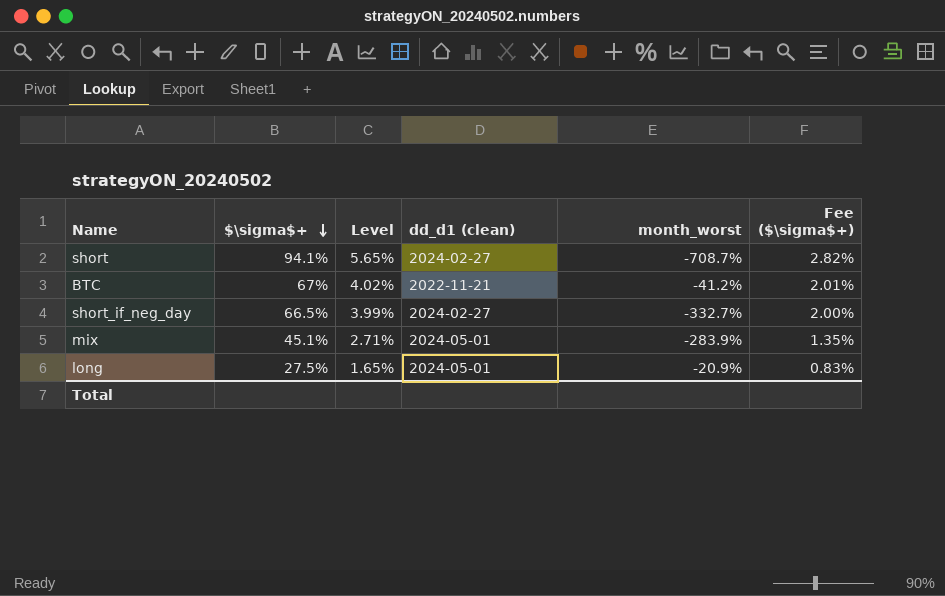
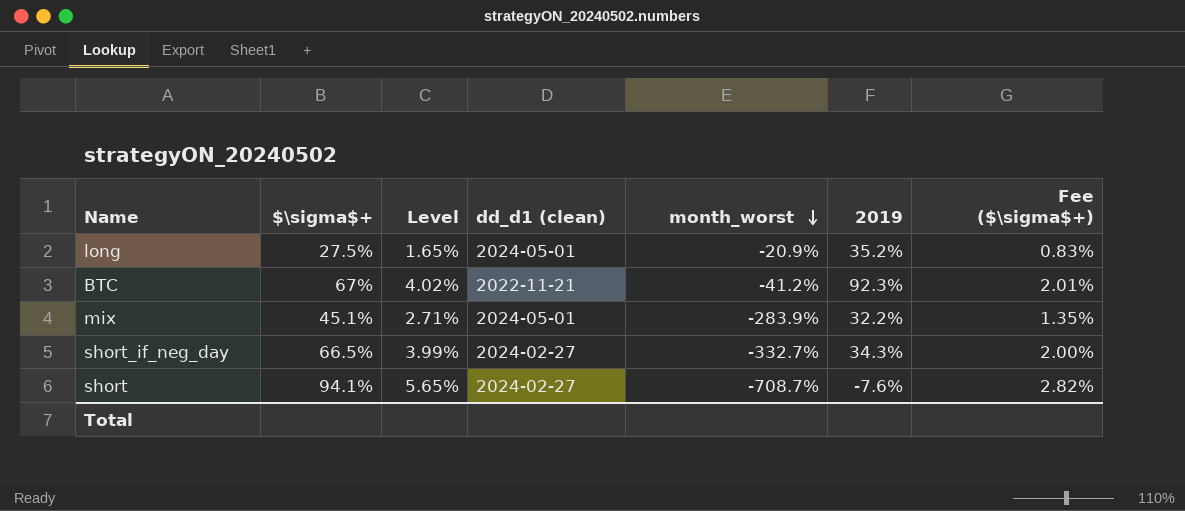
row order: $\sigma$+ descending -> month_worst descending
column 2019 | position: none -> 6

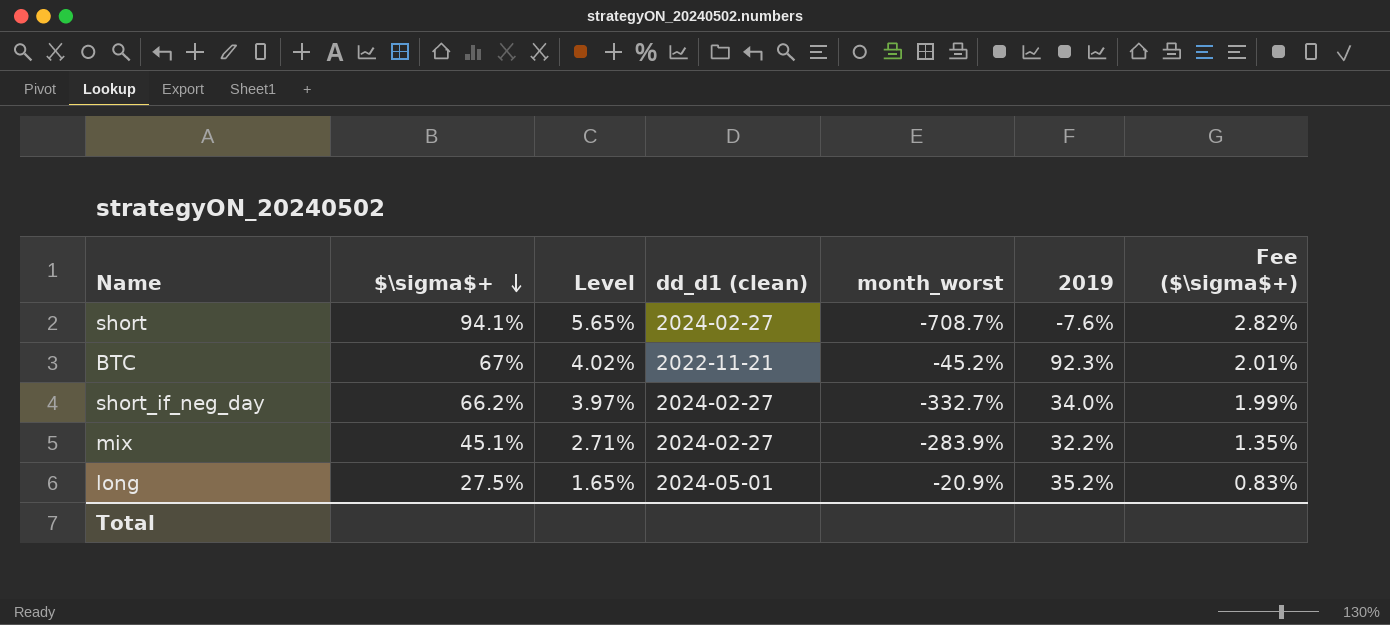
row order: month_worst descending -> $\sigma$+ descending
BTC | month_worst: -41.2% -> -45.2%
short_if_neg_day | $\sigma$+: 66.5% -> 66.2%
short_if_neg_day | Level: 3.99% -> 3.97%
short_if_neg_day | 2019: 34.3% -> 34.0%
short_if_neg_day | Fee ($\sigma$+): 2.00% -> 1.99%
mix | dd_d1 (clean): 2024-05-01 -> 2024-02-27

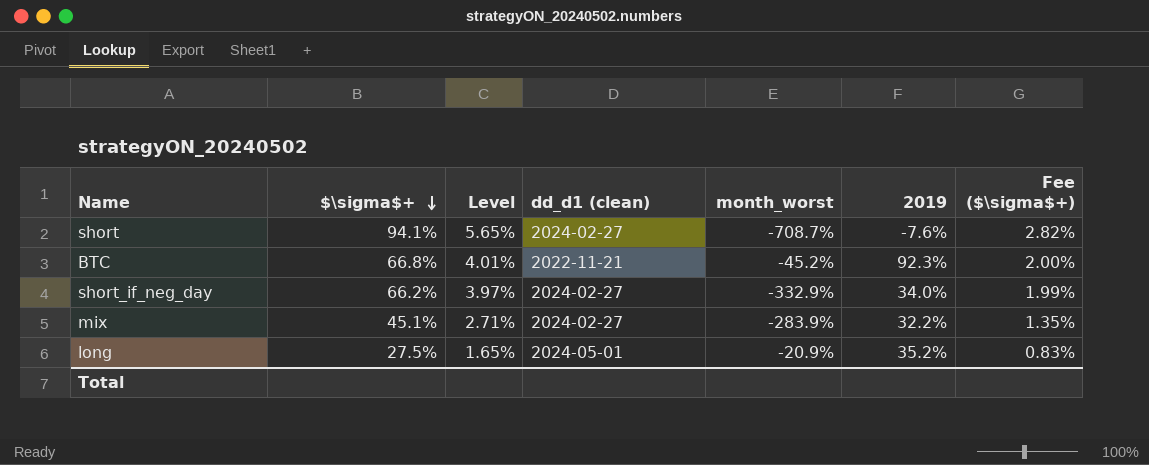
BTC | $\sigma$+: 67% -> 66.8%
BTC | Level: 4.02% -> 4.01%
BTC | Fee ($\sigma$+): 2.01% -> 2.00%
short_if_neg_day | month_worst: -332.7% -> -332.9%

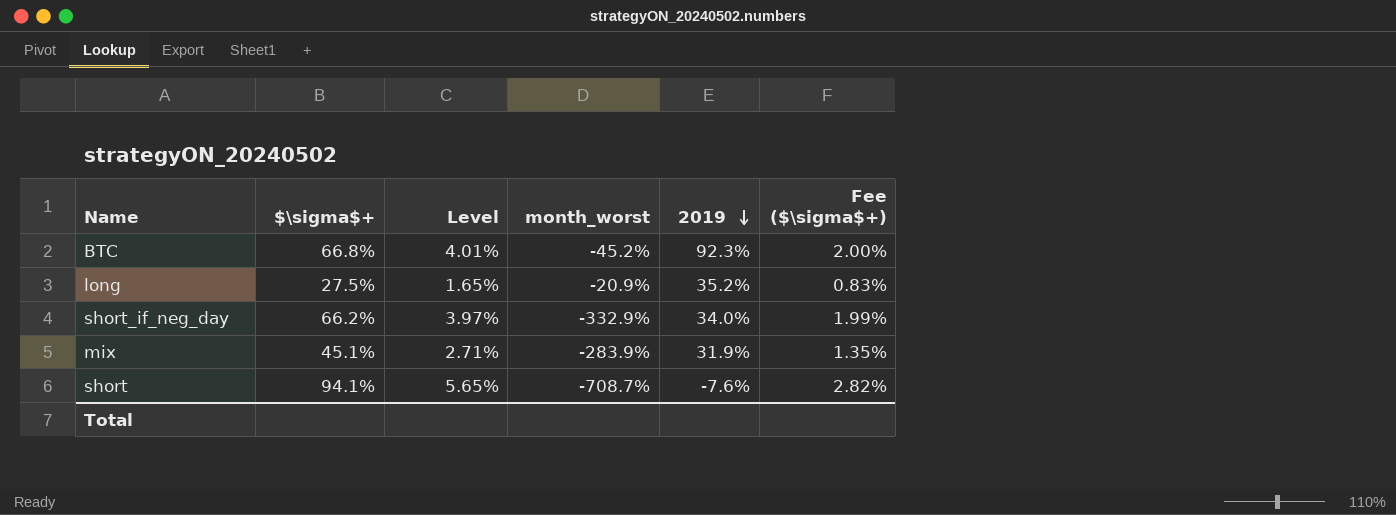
row order: $\sigma$+ descending -> 2019 descending
column dd_d1 (clean) | position: 4 -> none
mix | 2019: 32.2% -> 31.9%

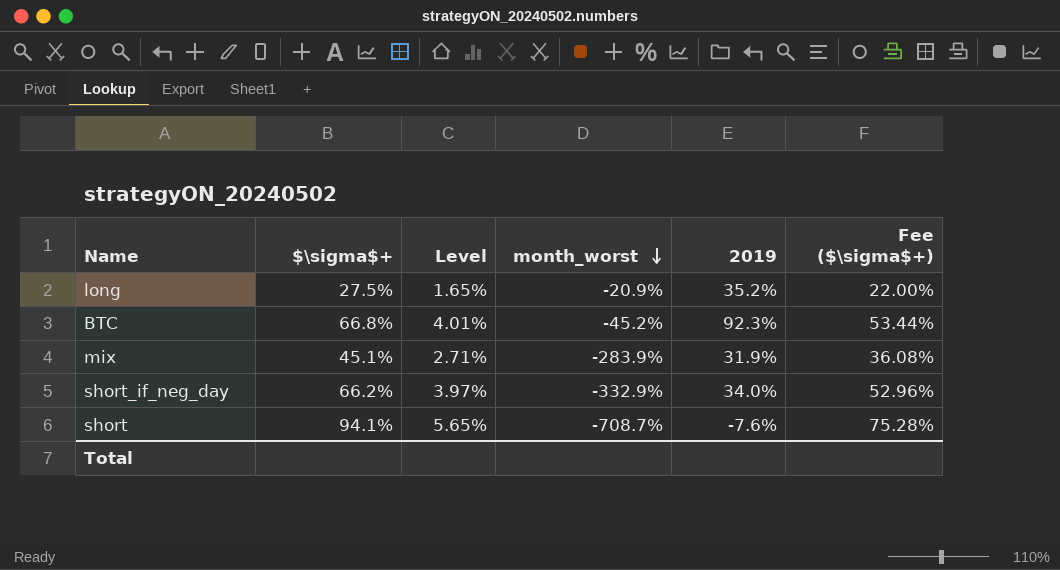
row order: 2019 descending -> month_worst descending
column Fee ($\sigma$+) | formula: [$\sigma$+] * 0.03 -> [$\sigma$+] * 0.8

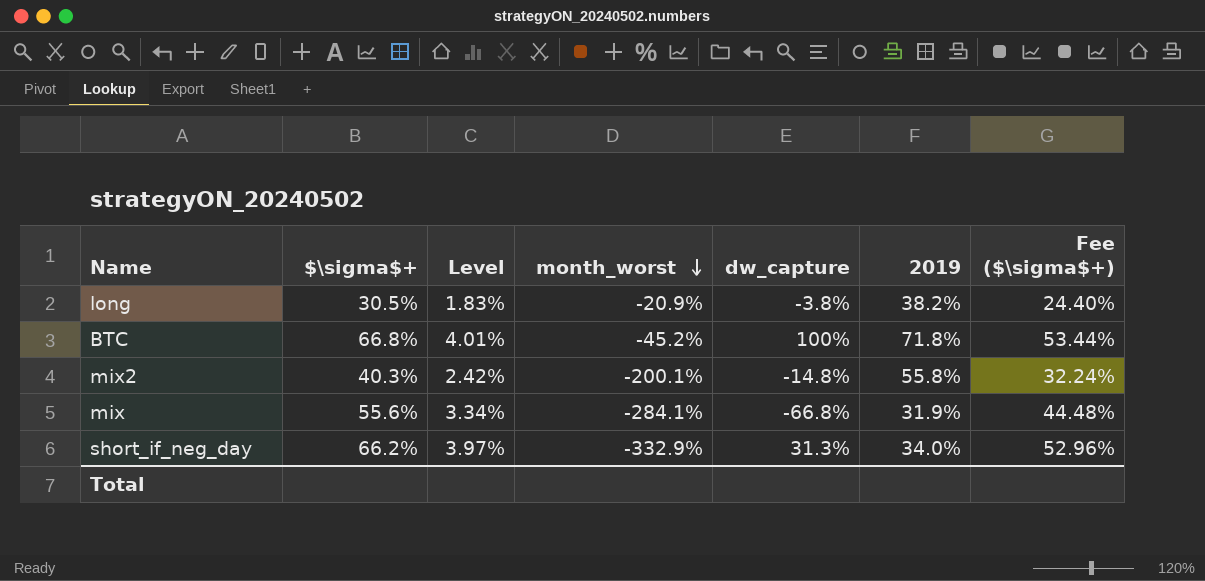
column dw_capture | position: none -> 5
row short: 94.1% | 5.65% | -708.7% | -7.6% | 75.28% -> none
long | $\sigma$+: 27.5% -> 30.5%
long | Level: 1.65% -> 1.83%
long | 2019: 35.2% -> 38.2%
long | Fee ($\sigma$+): 22.00% -> 24.40%
BTC | 2019: 92.3% -> 71.8%
row mix2: none -> 40.3% | 2.42% | -200.1% | -14.8% | 55.8% | 32.24%
mix | $\sigma$+: 45.1% -> 55.6%
mix | Level: 2.71% -> 3.34%
mix | month_worst: -283.9% -> -284.1%
mix | Fee ($\sigma$+): 36.08% -> 44.48%

